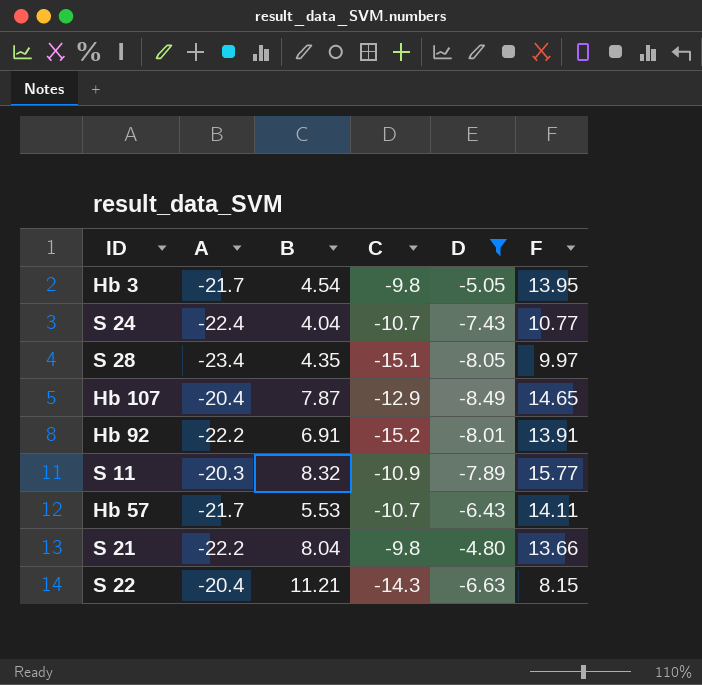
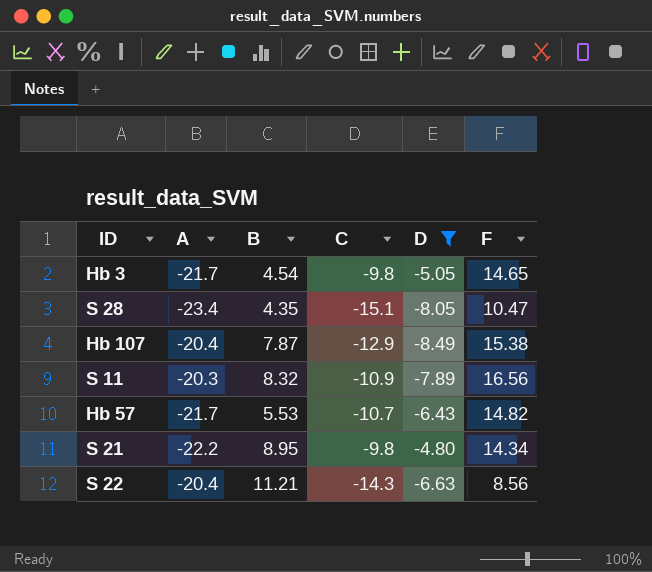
row S 24: -22.4 | 4.04 | -10.7 | -7.43 | 10.77 -> none
row Hb 92: -22.2 | 6.91 | -15.2 | -8.01 | 13.91 -> none
Hb 3 | F: 13.95 -> 14.65
S 28 | F: 9.97 -> 10.47
Hb 107 | F: 14.65 -> 15.38
S 11 | F: 15.77 -> 16.56
Hb 57 | F: 14.11 -> 14.82
S 21 | B: 8.04 -> 8.95
S 21 | F: 13.66 -> 14.34
S 22 | F: 8.15 -> 8.56

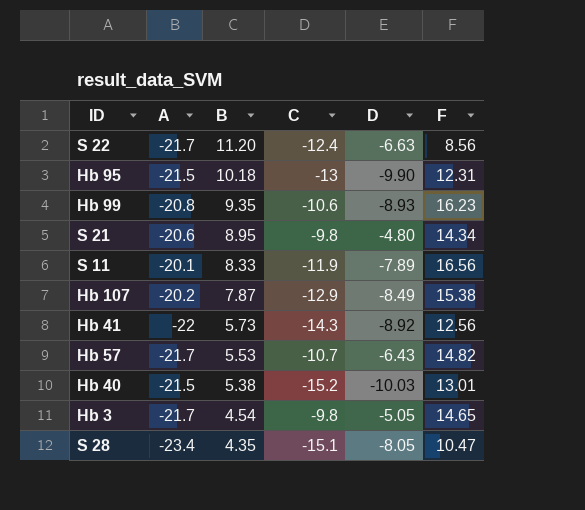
filter: D >= -8.49 -> none
row order: none -> B descending
S 22 | A: -20.4 -> -21.7
S 22 | B: 11.21 -> 11.20
S 22 | C: -14.3 -> -12.4
S 21 | A: -22.2 -> -20.6
S 11 | A: -20.3 -> -20.1
S 11 | B: 8.32 -> 8.33
S 11 | C: -10.9 -> -11.9
Hb 107 | A: -20.4 -> -20.2

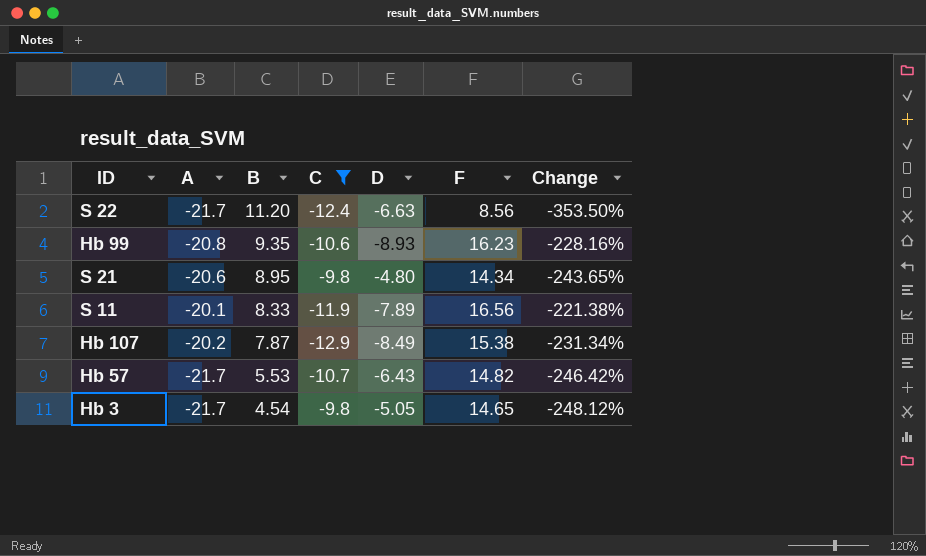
filter: none -> C >= -12.9
column Change | formula: none -> ([A] - [F]) / [F]

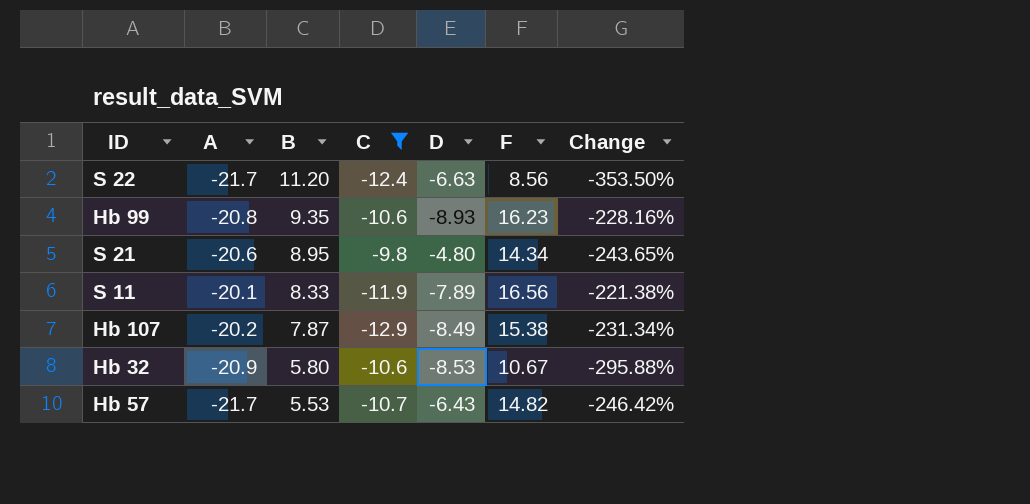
row Hb 3: -21.7 | 4.54 | -9.8 | -5.05 | 14.65 | -248.12% -> none
row Hb 32: none -> -20.9 | 5.80 | -10.6 | -8.53 | 10.67 | -295.88%

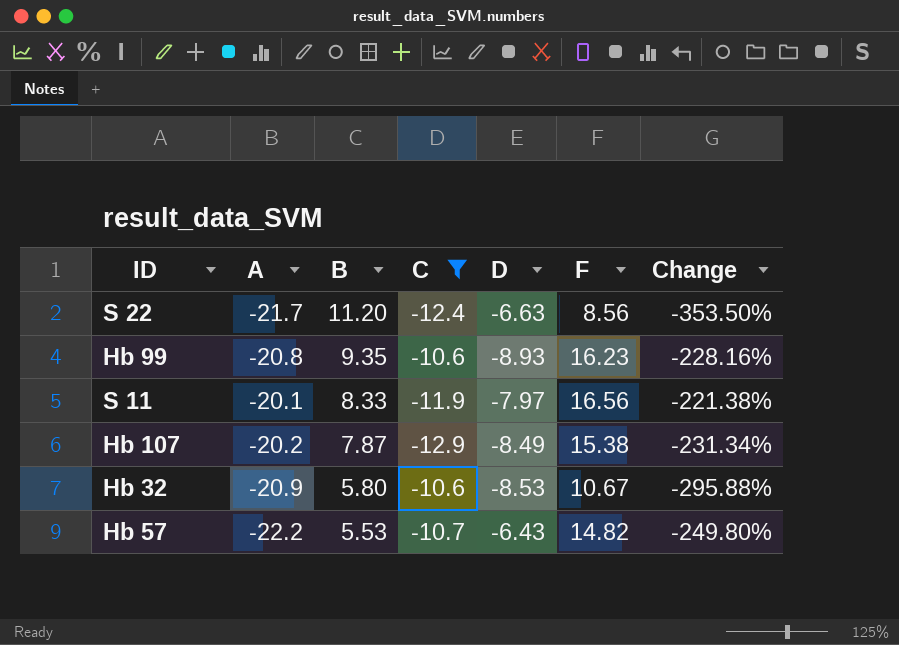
row S 21: -20.6 | 8.95 | -9.8 | -4.80 | 14.34 | -243.65% -> none
S 11 | D: -7.89 -> -7.97
Hb 57 | A: -21.7 -> -22.2
Hb 57 | Change: -246.42% -> -249.80%

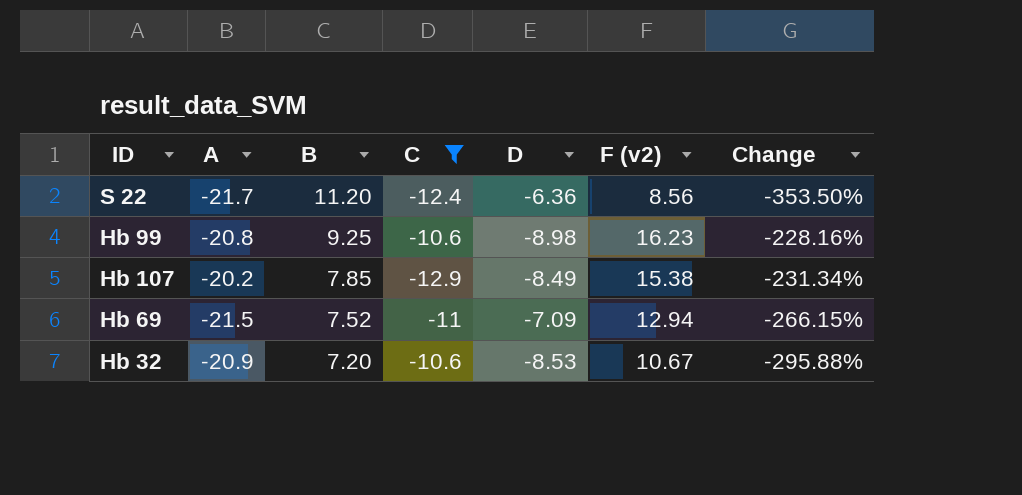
column name: F -> F (v2)
row S 11: -20.1 | 8.33 | -11.9 | -7.97 | 16.56 | -221.38% -> none
row Hb 57: -22.2 | 5.53 | -10.7 | -6.43 | 14.82 | -249.80% -> none
S 22 | D: -6.63 -> -6.36
Hb 99 | B: 9.35 -> 9.25
Hb 99 | D: -8.93 -> -8.98
Hb 107 | B: 7.87 -> 7.85
row Hb 69: none -> -21.5 | 7.52 | -11 | -7.09 | 12.94 | -266.15%
Hb 32 | B: 5.80 -> 7.20

